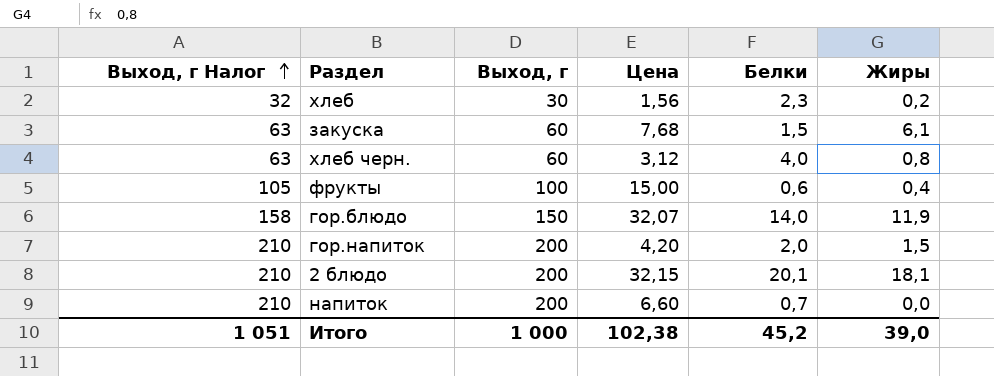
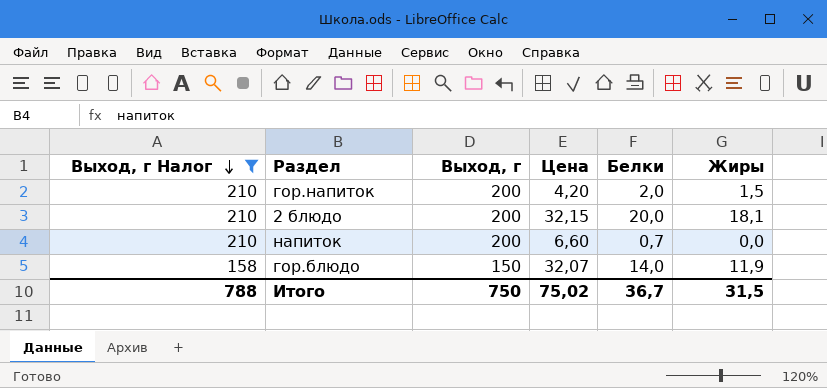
filter: none -> Выход, г Налог >= 158
row order: Выход, г Налог ascending -> Выход, г Налог descending
2 блюдо | Белки: 20,1 -> 20,0
Итого | Выход, г Налог: 1 051 -> 788
Итого | Выход, г: 1 000 -> 750
Итого | Цена: 102,38 -> 75,02
Итого | Белки: 45,2 -> 36,7
Итого | Жиры: 39,0 -> 31,5

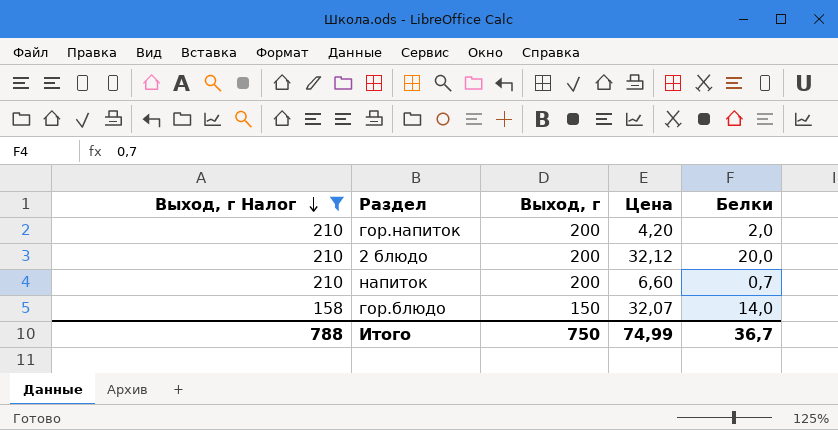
column Жиры | position: 6 -> none
2 блюдо | Цена: 32,15 -> 32,12
Итого | Цена: 75,02 -> 74,99

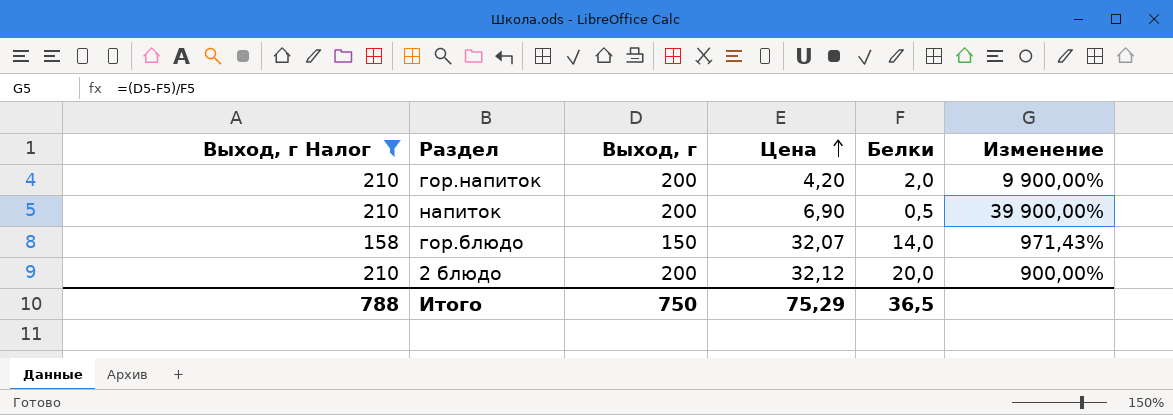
row order: Выход, г Налог descending -> Цена ascending
column Изменение | formula: none -> ([Выход, г] - [Белки]) / [Белки]
напиток | Цена: 6,60 -> 6,90
напиток | Белки: 0,7 -> 0,5
Итого | Цена: 74,99 -> 75,29
Итого | Белки: 36,7 -> 36,5

